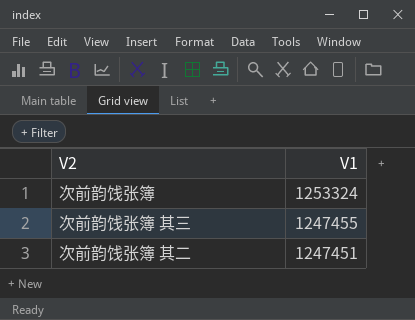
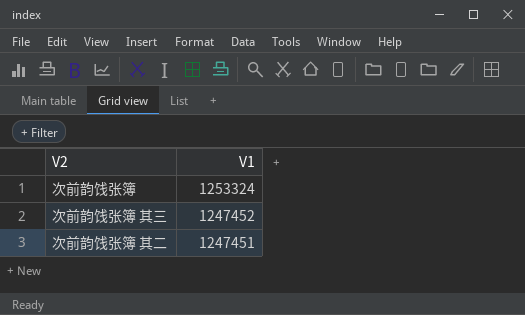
次前韵饯张簿 其三 | V1: 1247455 -> 1247452

